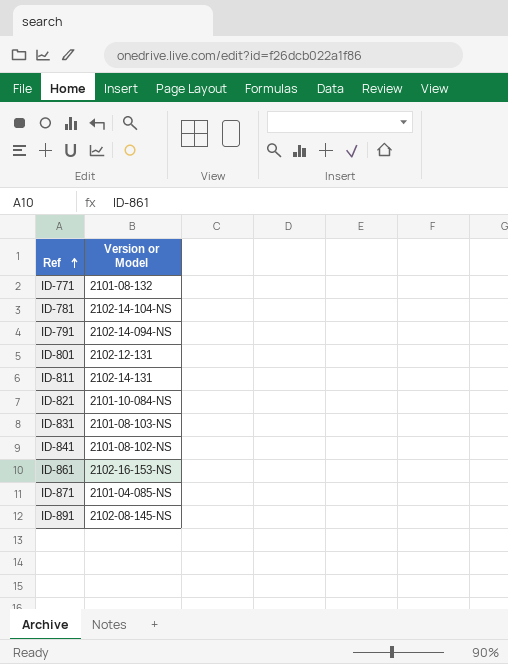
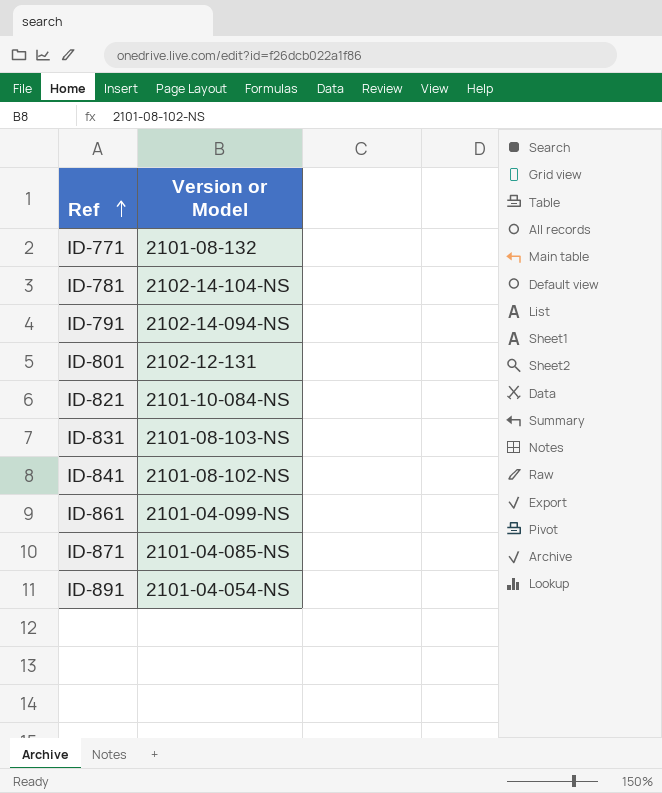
row ID-811: 2102-14-131 -> none
ID-861 | Version or Model: 2102-16-153-NS -> 2101-04-099-NS
ID-891 | Version or Model: 2102-08-145-NS -> 2101-04-054-NS

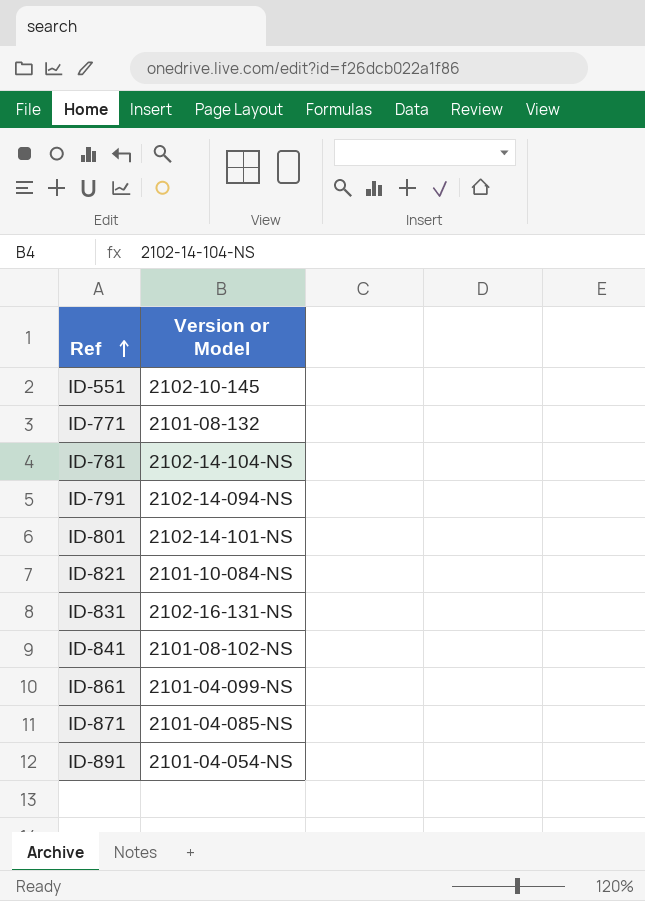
row ID-551: none -> 2102-10-145
ID-801 | Version or Model: 2102-12-131 -> 2102-14-101-NS
ID-831 | Version or Model: 2101-08-103-NS -> 2102-16-131-NS

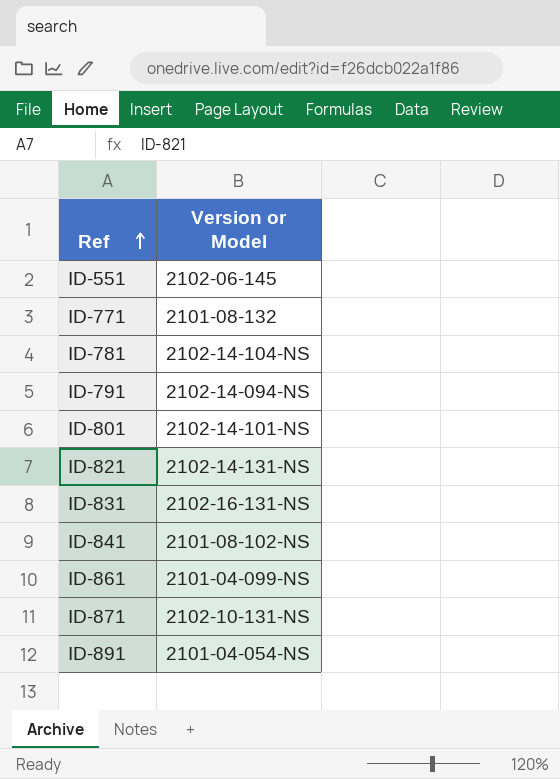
ID-551 | Version or Model: 2102-10-145 -> 2102-06-145
ID-821 | Version or Model: 2101-10-084-NS -> 2102-14-131-NS
ID-871 | Version or Model: 2101-04-085-NS -> 2102-10-131-NS

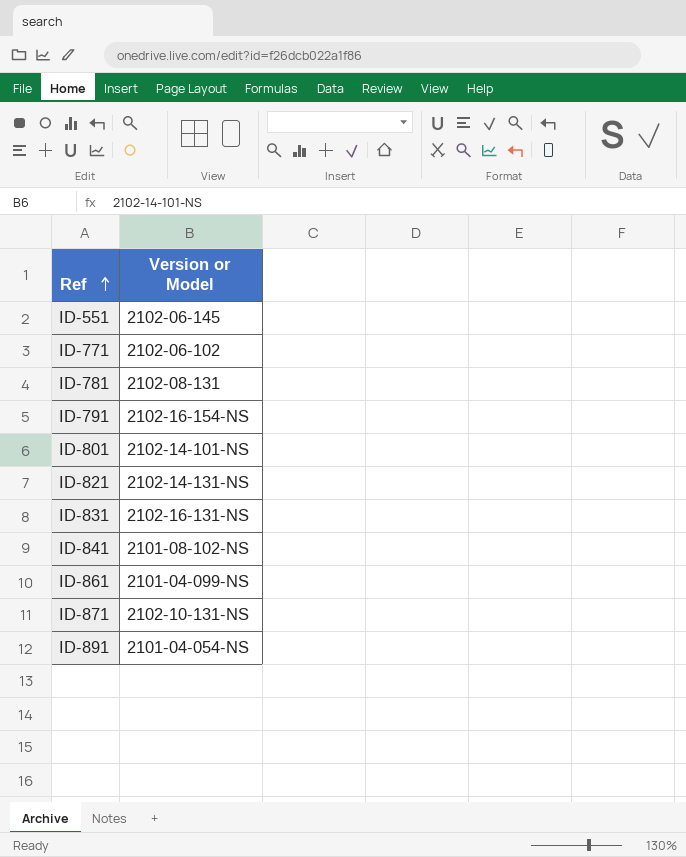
ID-771 | Version or Model: 2101-08-132 -> 2102-06-102
ID-781 | Version or Model: 2102-14-104-NS -> 2102-08-131
ID-791 | Version or Model: 2102-14-094-NS -> 2102-16-154-NS

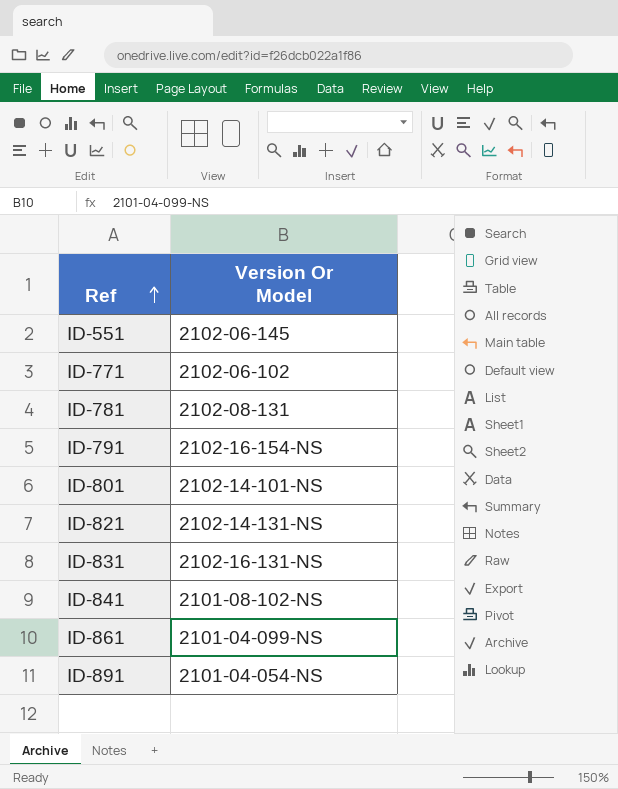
column name: Version or Model -> Version Or Model
row ID-871: 2102-10-131-NS -> none

